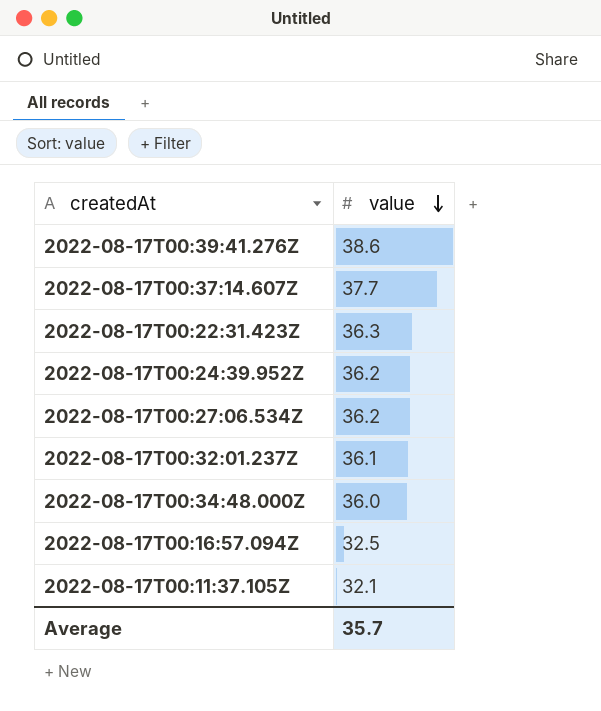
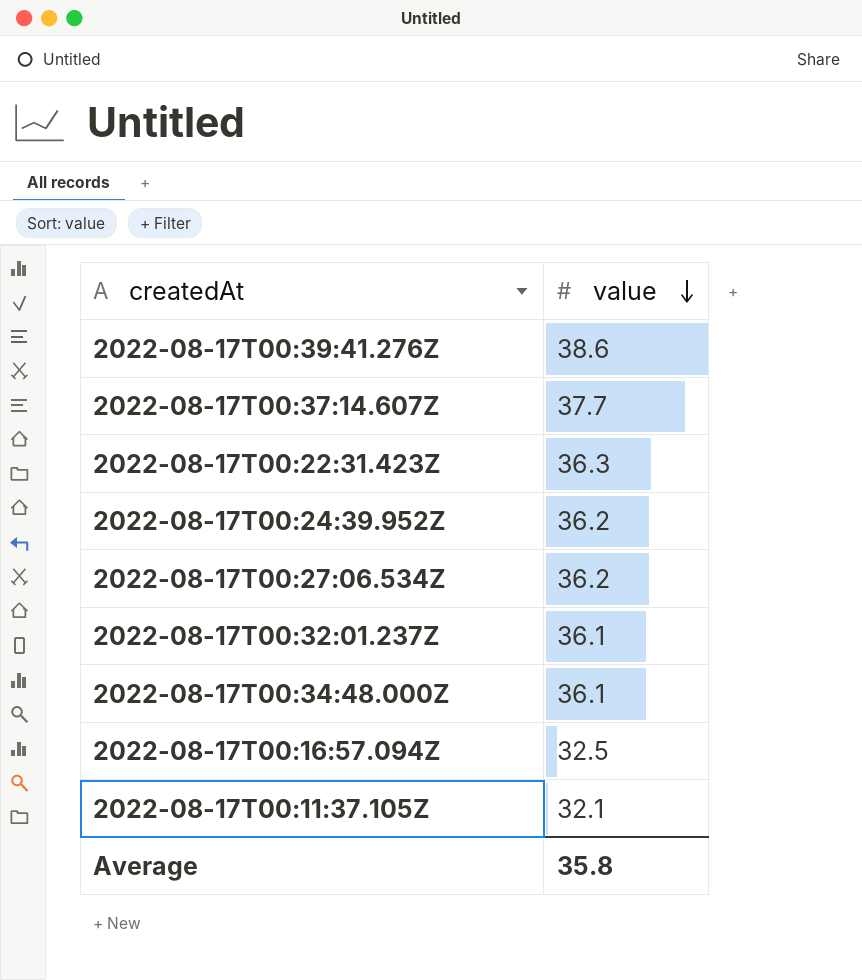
2022-08-17T00:34:48.000Z | value: 36.0 -> 36.1
Average | value: 35.7 -> 35.8

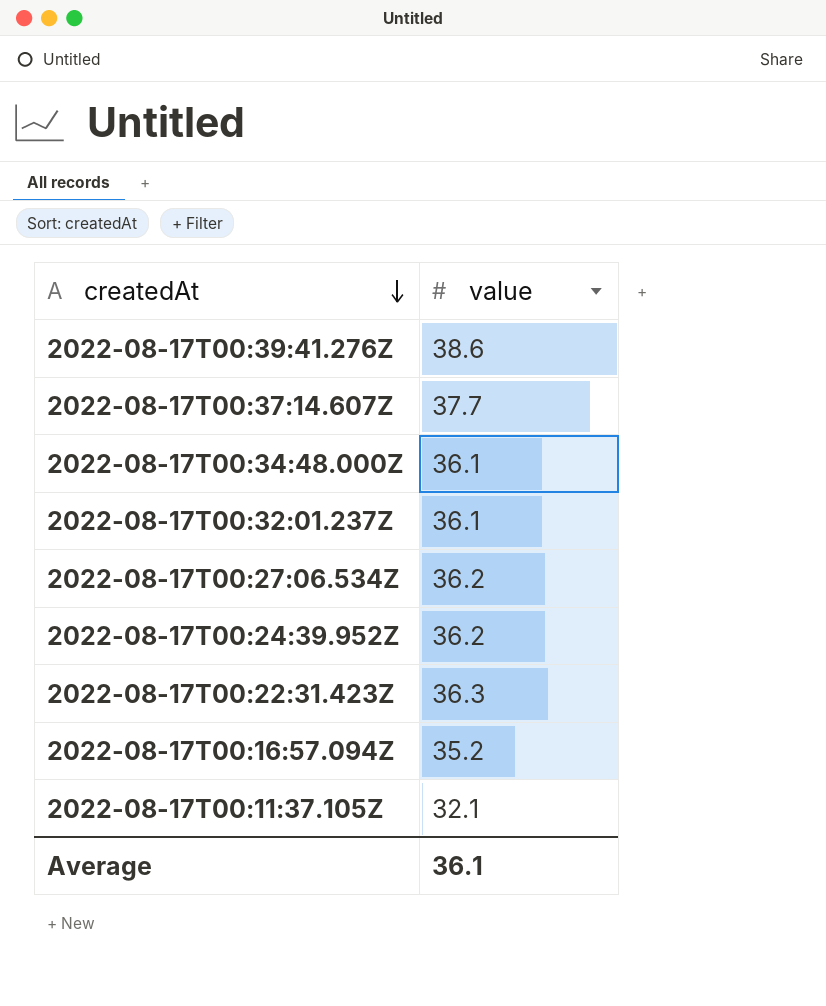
row order: value descending -> createdAt descending
2022-08-17T00:16:57.094Z | value: 32.5 -> 35.2
Average | value: 35.8 -> 36.1

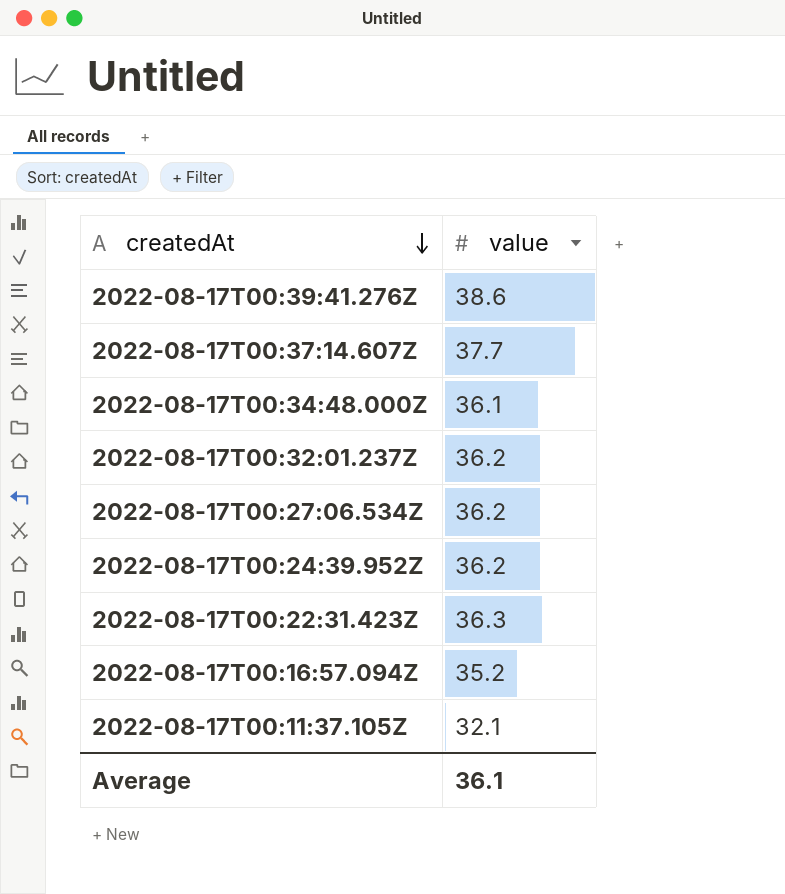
2022-08-17T00:32:01.237Z | value: 36.1 -> 36.2

